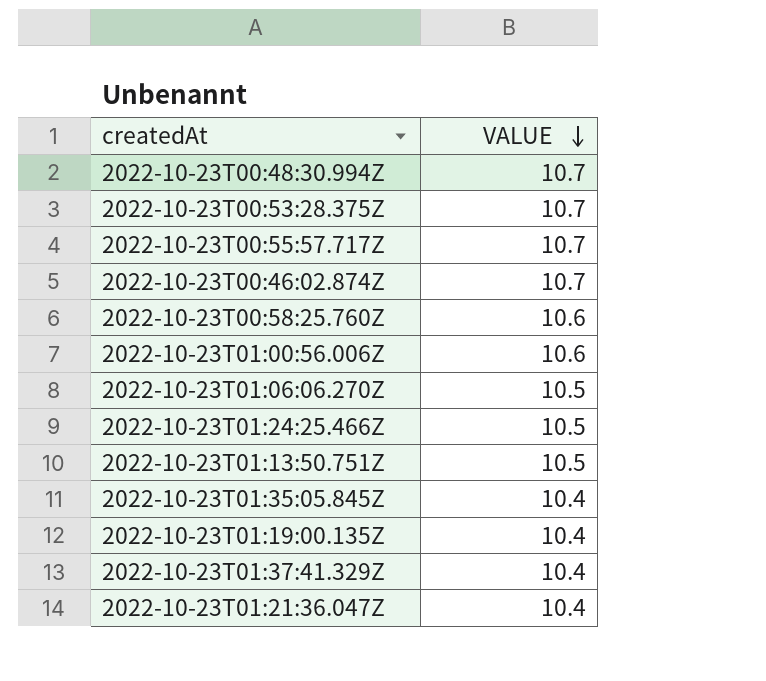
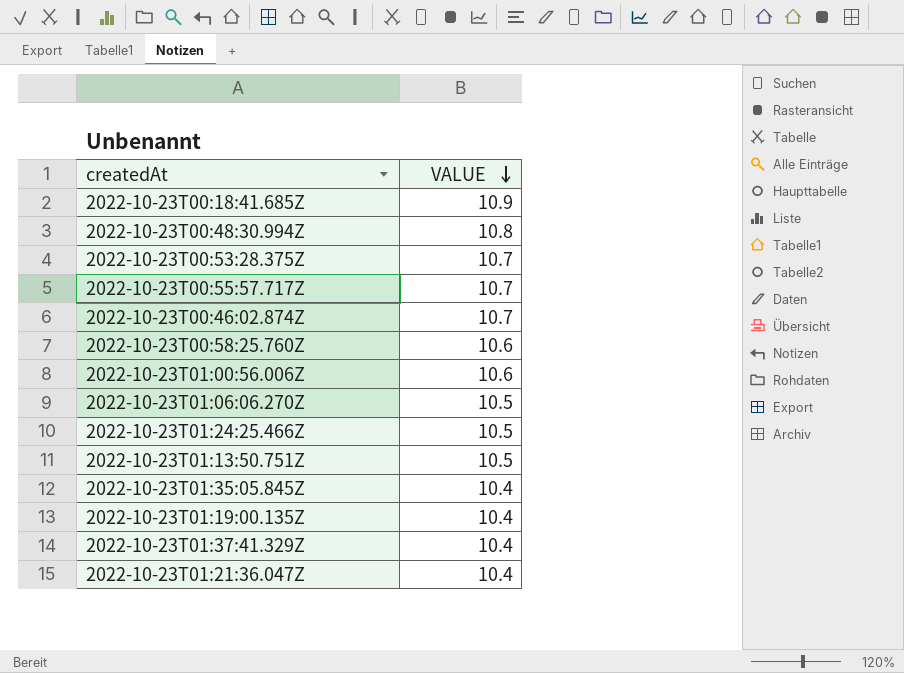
row 2022-10-23T00:18:41.685Z: none -> 10.9
2022-10-23T00:48:30.994Z | VALUE: 10.7 -> 10.8

